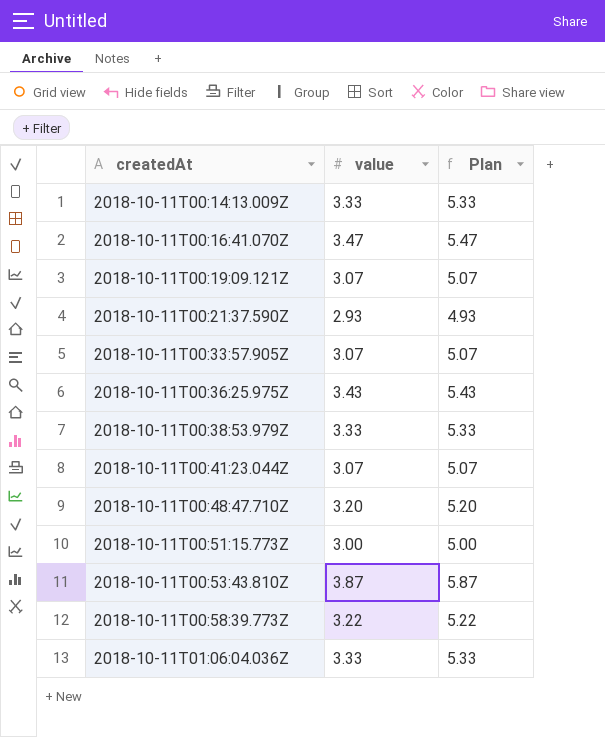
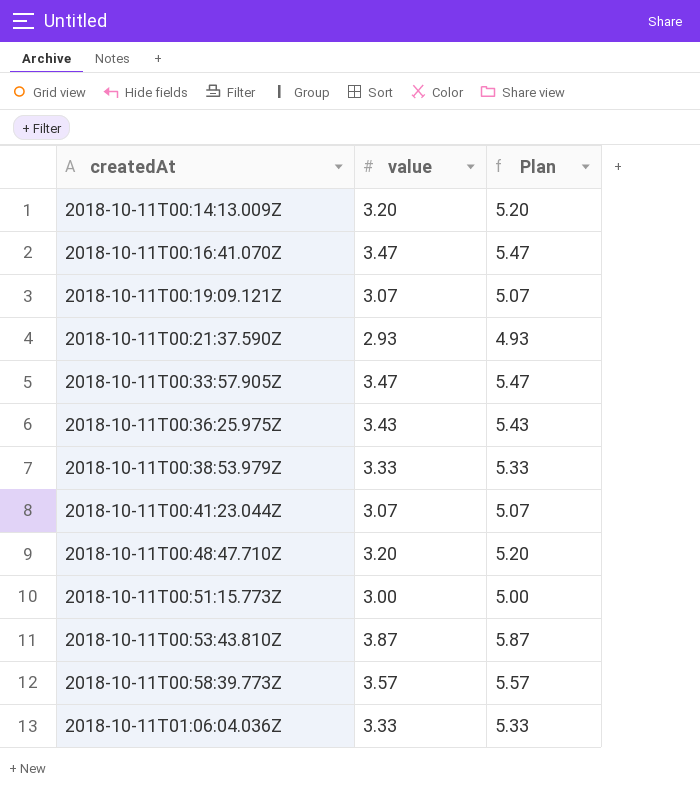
2018-10-11T00:14:13.009Z | value: 3.33 -> 3.20
2018-10-11T00:14:13.009Z | Plan: 5.33 -> 5.20
2018-10-11T00:33:57.905Z | value: 3.07 -> 3.47
2018-10-11T00:33:57.905Z | Plan: 5.07 -> 5.47
2018-10-11T00:58:39.773Z | value: 3.22 -> 3.57
2018-10-11T00:58:39.773Z | Plan: 5.22 -> 5.57

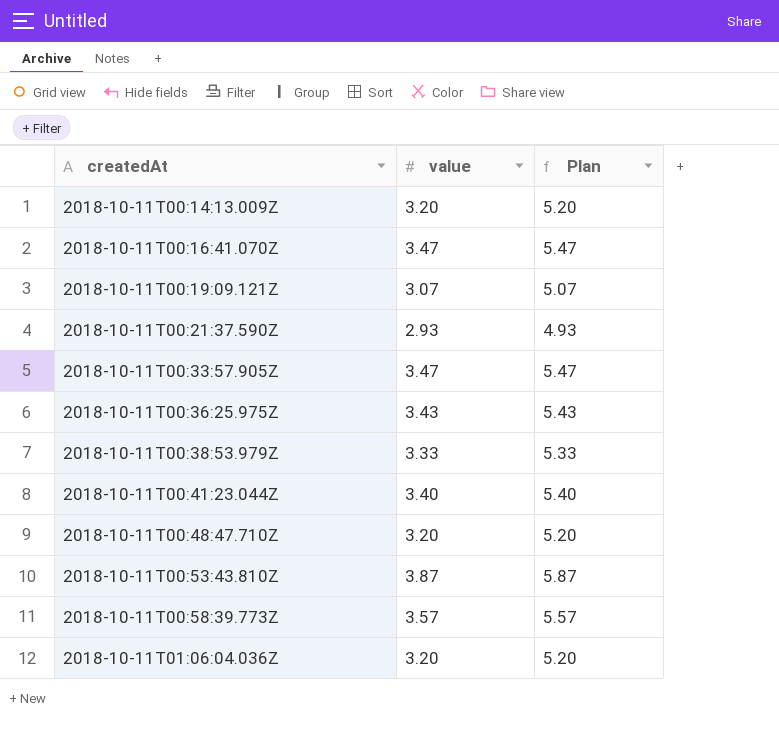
row 2018-10-11T00:51:15.773Z: 3.00 | 5.00 -> none
2018-10-11T00:41:23.044Z | value: 3.07 -> 3.40
2018-10-11T00:41:23.044Z | Plan: 5.07 -> 5.40
2018-10-11T01:06:04.036Z | value: 3.33 -> 3.20
2018-10-11T01:06:04.036Z | Plan: 5.33 -> 5.20

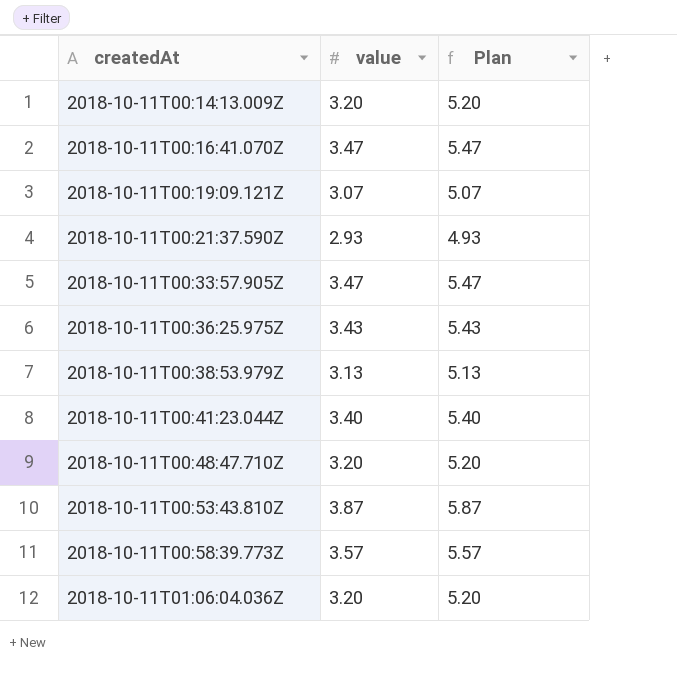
2018-10-11T00:38:53.979Z | value: 3.33 -> 3.13
2018-10-11T00:38:53.979Z | Plan: 5.33 -> 5.13

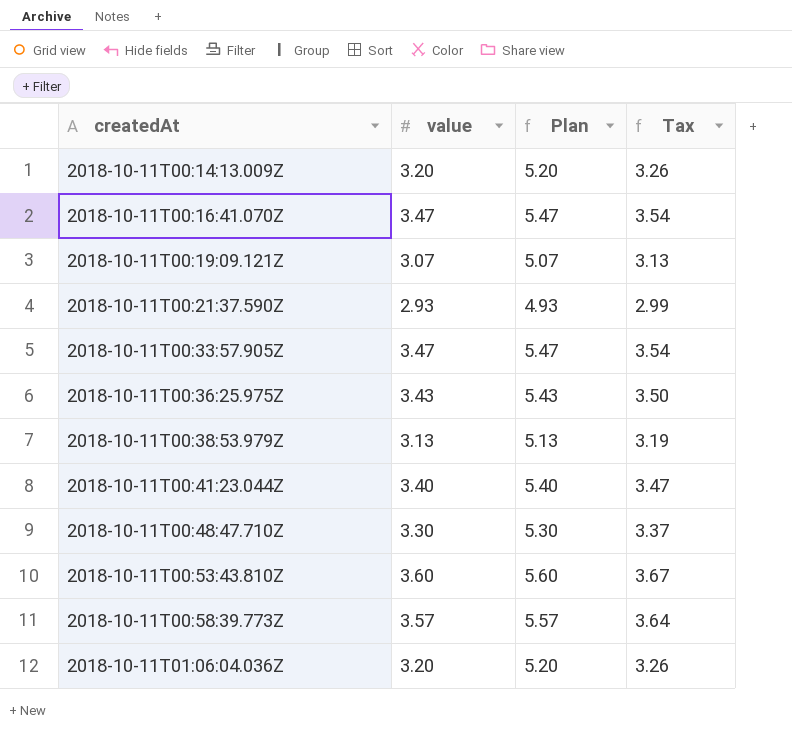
column Tax | formula: none -> [value] * 1.02
2018-10-11T00:48:47.710Z | value: 3.20 -> 3.30
2018-10-11T00:48:47.710Z | Plan: 5.20 -> 5.30
2018-10-11T00:53:43.810Z | value: 3.87 -> 3.60
2018-10-11T00:53:43.810Z | Plan: 5.87 -> 5.60

